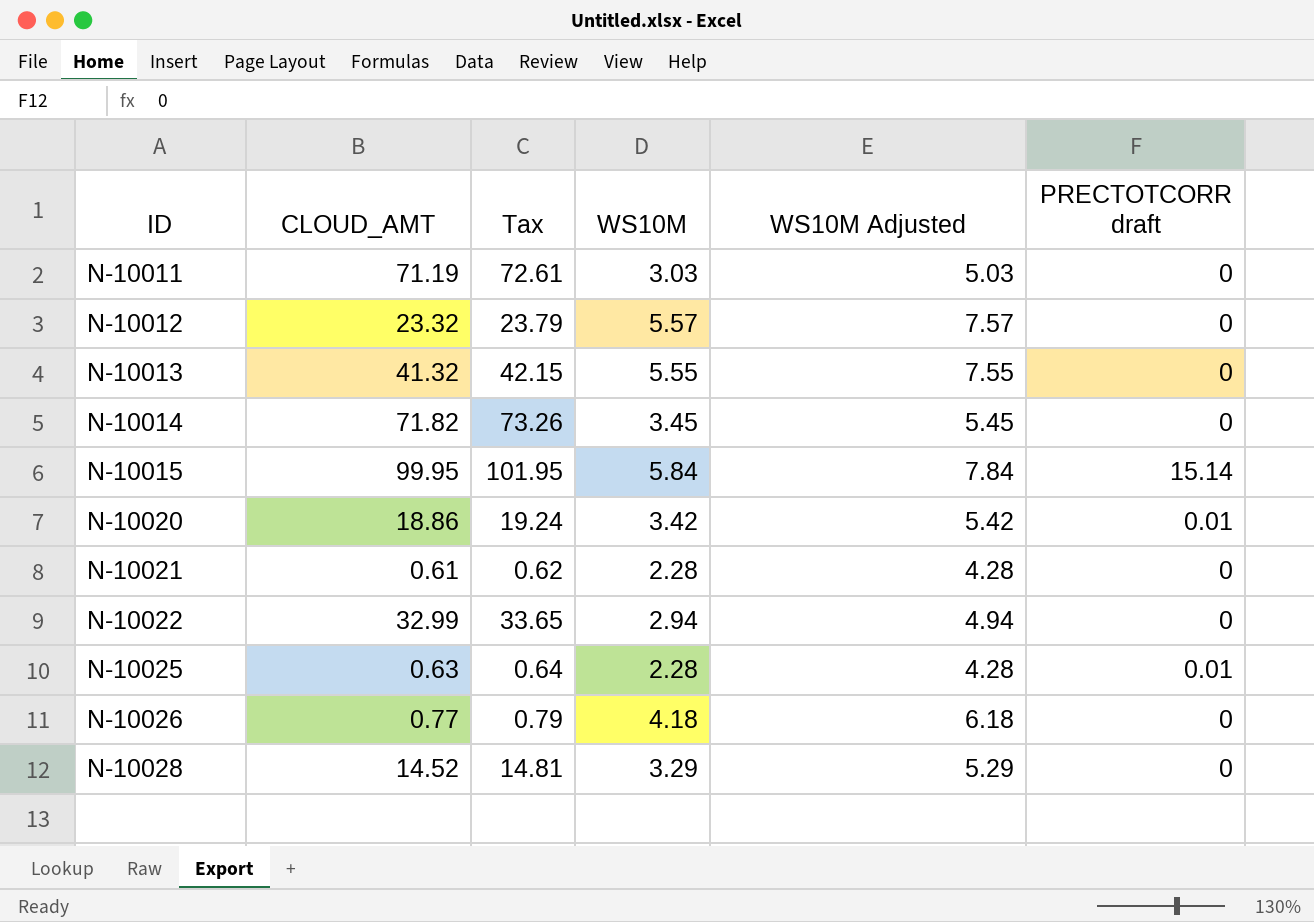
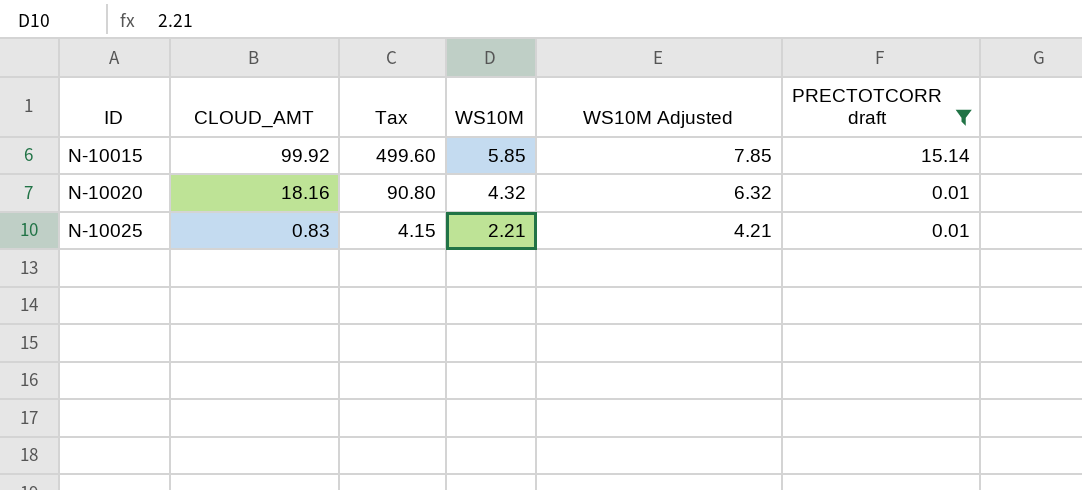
filter: none -> PRECTOTCORR draft != 0
column Tax | formula: [CLOUD_AMT] * 1.02 -> [CLOUD_AMT] * 5
N-10015 | CLOUD_AMT: 99.95 -> 99.92
N-10015 | WS10M: 5.84 -> 5.85
N-10015 | WS10M Adjusted: 7.84 -> 7.85
N-10020 | CLOUD_AMT: 18.86 -> 18.16
N-10020 | WS10M: 3.42 -> 4.32
N-10020 | WS10M Adjusted: 5.42 -> 6.32
N-10025 | CLOUD_AMT: 0.63 -> 0.83
N-10025 | WS10M: 2.28 -> 2.21
N-10025 | WS10M Adjusted: 4.28 -> 4.21

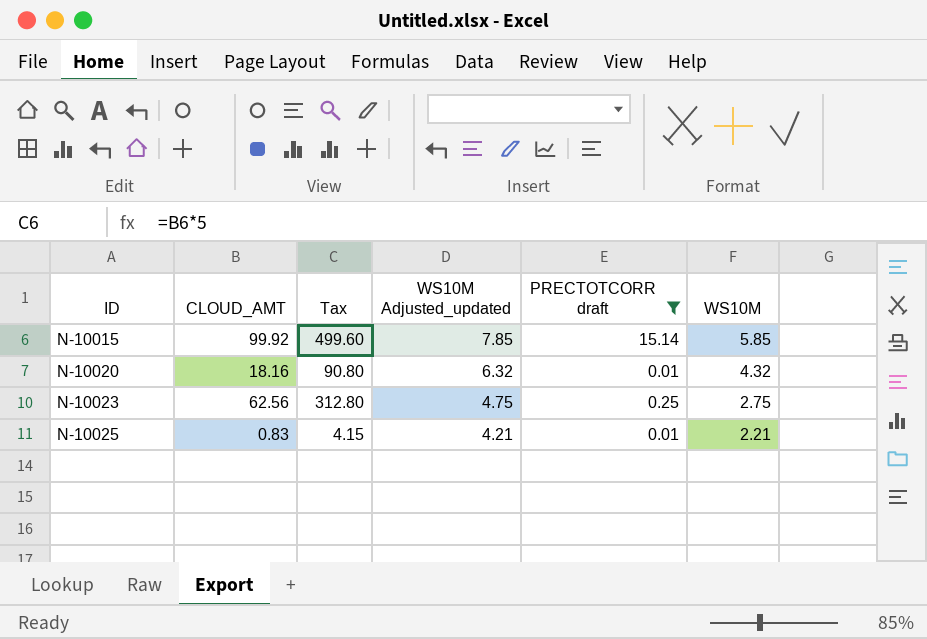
column name: WS10M Adjusted -> WS10M Adjusted_updated
column WS10M | position: 4 -> 6
row N-10023: none -> 62.56 | 312.80 | 4.75 | 0.25 | 2.75

